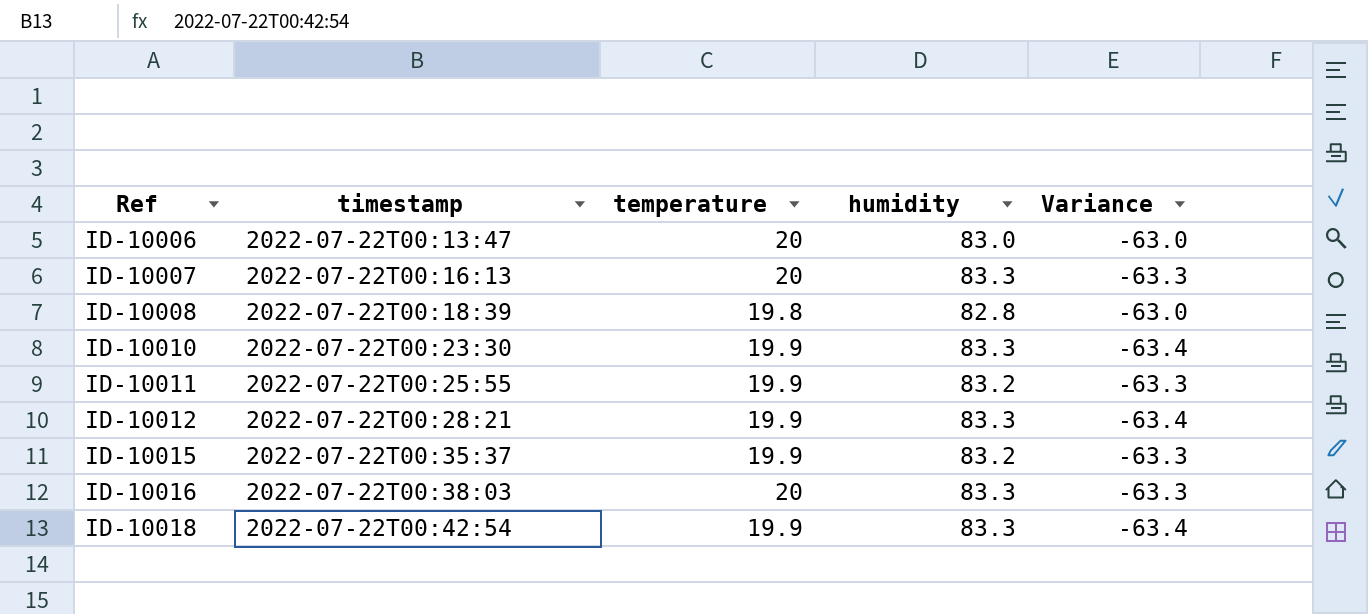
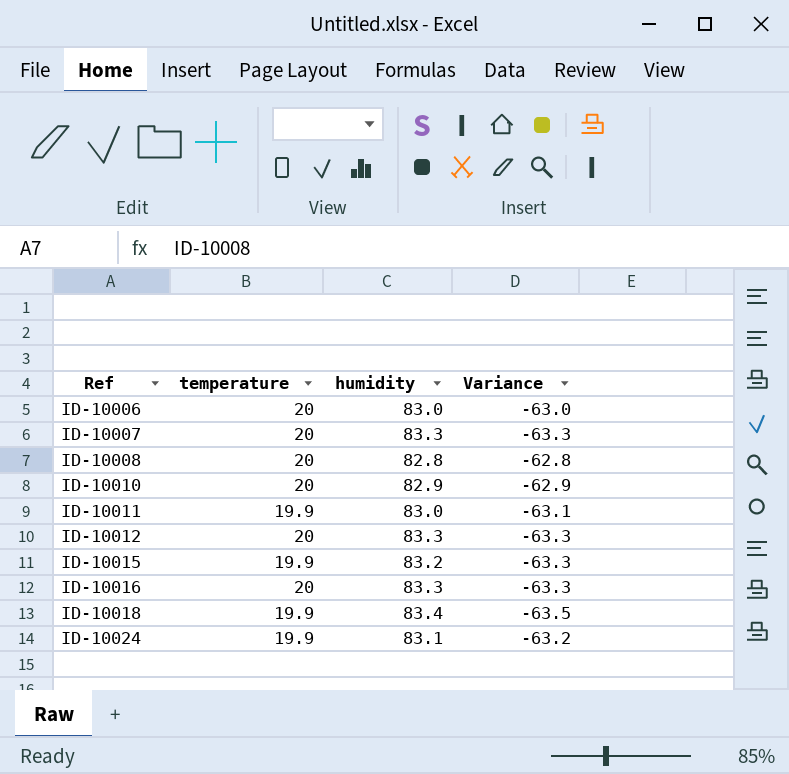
column timestamp | position: 2 -> none
ID-10008 | temperature: 19.8 -> 20
ID-10008 | Variance: -63.0 -> -62.8
ID-10010 | temperature: 19.9 -> 20
ID-10010 | humidity: 83.3 -> 82.9
ID-10010 | Variance: -63.4 -> -62.9
ID-10011 | humidity: 83.2 -> 83.0
ID-10011 | Variance: -63.3 -> -63.1
ID-10012 | temperature: 19.9 -> 20
ID-10012 | Variance: -63.4 -> -63.3
ID-10018 | humidity: 83.3 -> 83.4
ID-10018 | Variance: -63.4 -> -63.5
row ID-10024: none -> 19.9 | 83.1 | -63.2

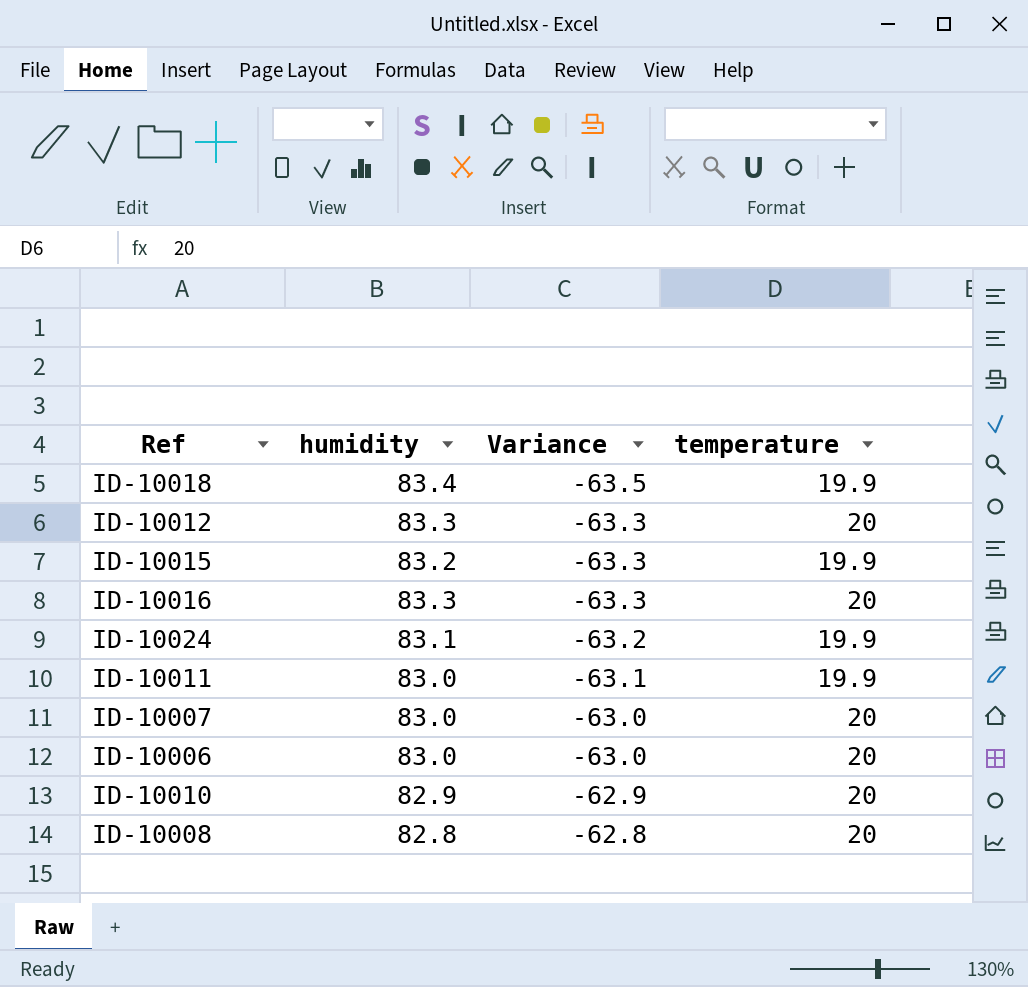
row order: Ref ascending -> Variance ascending
column temperature | position: 2 -> 4
ID-10007 | humidity: 83.3 -> 83.0
ID-10007 | Variance: -63.3 -> -63.0

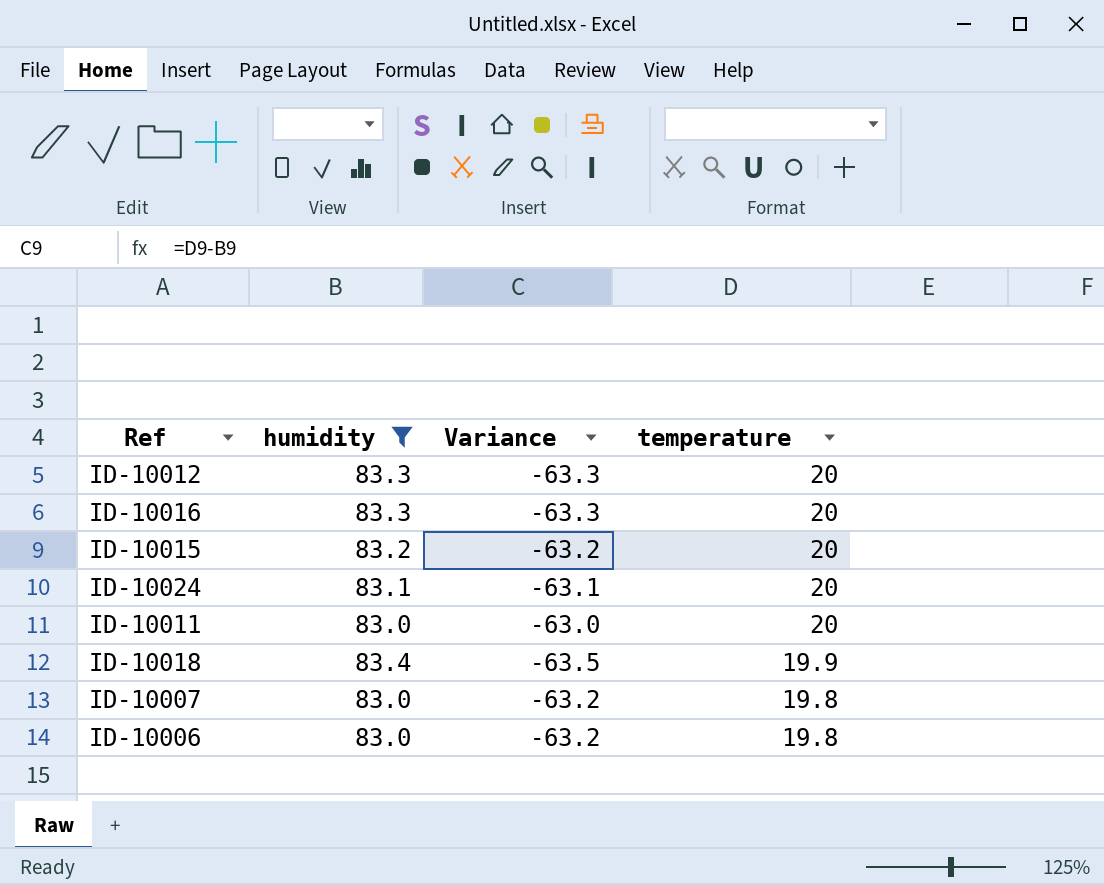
filter: none -> humidity >= 83.0
row order: Variance ascending -> temperature descending
ID-10015 | Variance: -63.3 -> -63.2
ID-10015 | temperature: 19.9 -> 20
ID-10024 | Variance: -63.2 -> -63.1
ID-10024 | temperature: 19.9 -> 20
ID-10011 | Variance: -63.1 -> -63.0
ID-10011 | temperature: 19.9 -> 20
ID-10007 | Variance: -63.0 -> -63.2
ID-10007 | temperature: 20 -> 19.8
ID-10006 | Variance: -63.0 -> -63.2
ID-10006 | temperature: 20 -> 19.8

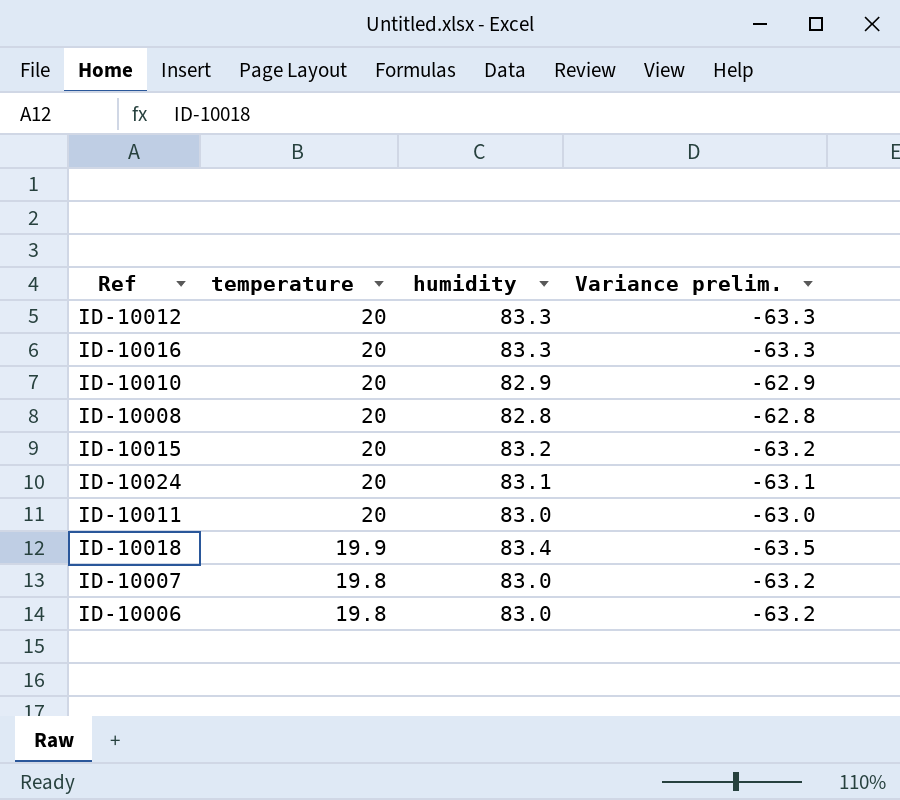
filter: humidity >= 83.0 -> none
column temperature | position: 4 -> 2
column name: Variance -> Variance prelim.

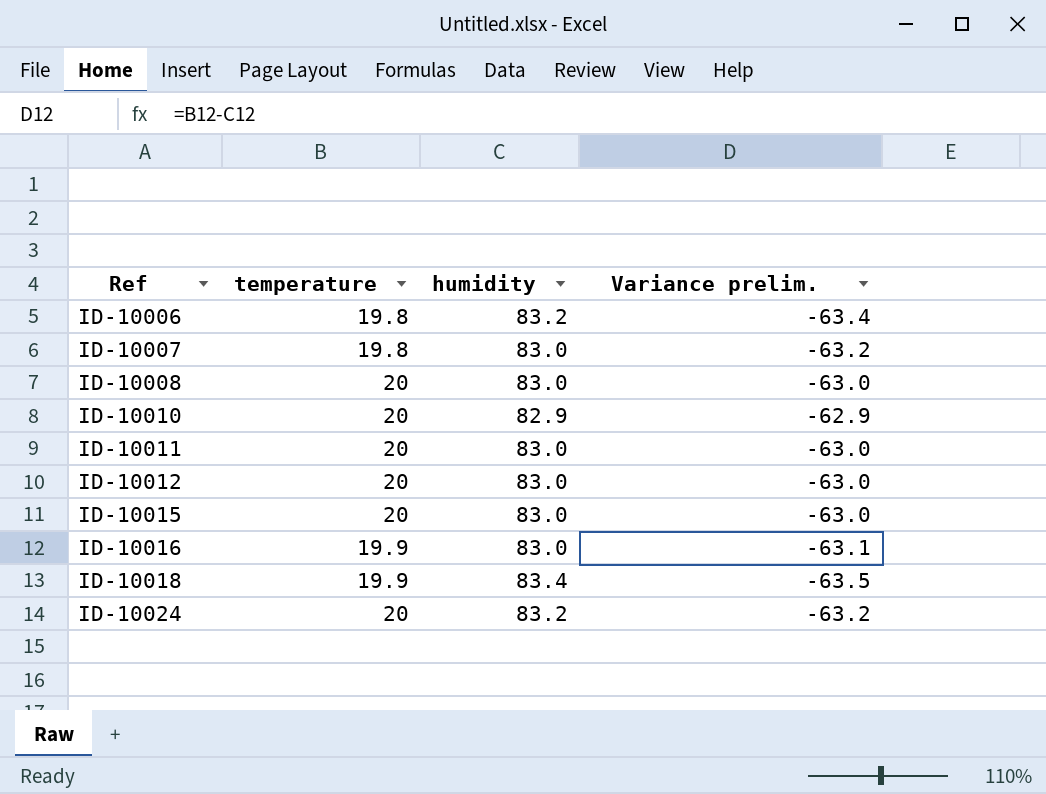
row order: temperature descending -> Ref ascending
ID-10006 | humidity: 83.0 -> 83.2
ID-10006 | Variance prelim.: -63.2 -> -63.4
ID-10008 | humidity: 82.8 -> 83.0
ID-10008 | Variance prelim.: -62.8 -> -63.0
ID-10012 | humidity: 83.3 -> 83.0
ID-10012 | Variance prelim.: -63.3 -> -63.0
ID-10015 | humidity: 83.2 -> 83.0
ID-10015 | Variance prelim.: -63.2 -> -63.0
ID-10016 | temperature: 20 -> 19.9
ID-10016 | humidity: 83.3 -> 83.0
ID-10016 | Variance prelim.: -63.3 -> -63.1
ID-10024 | humidity: 83.1 -> 83.2
ID-10024 | Variance prelim.: -63.1 -> -63.2

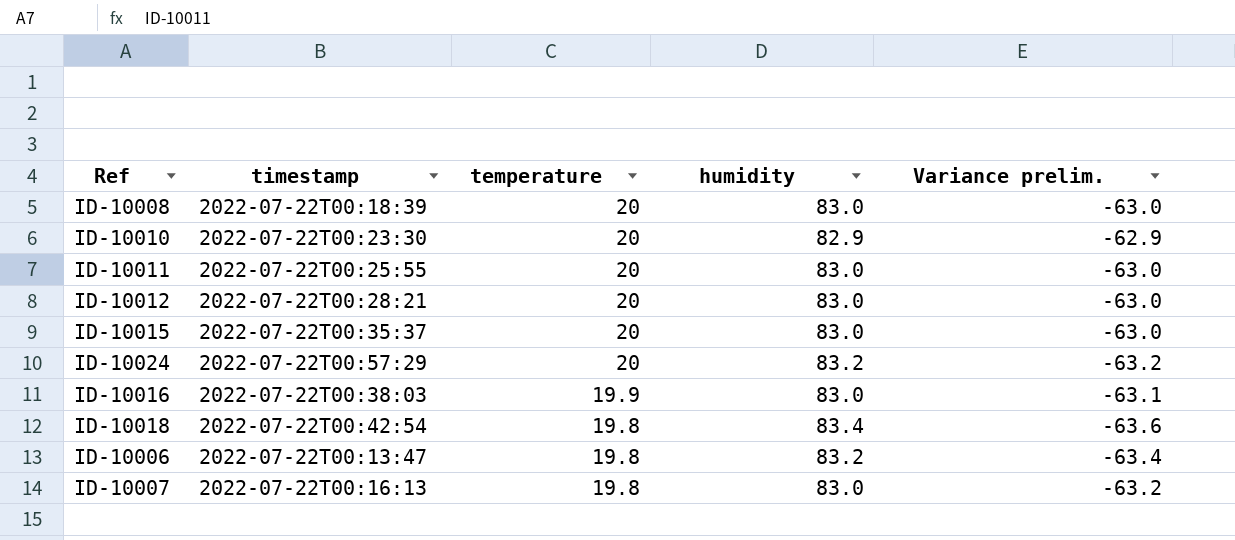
row order: Ref ascending -> temperature descending
column timestamp | position: none -> 2
ID-10018 | temperature: 19.9 -> 19.8
ID-10018 | Variance prelim.: -63.5 -> -63.6

